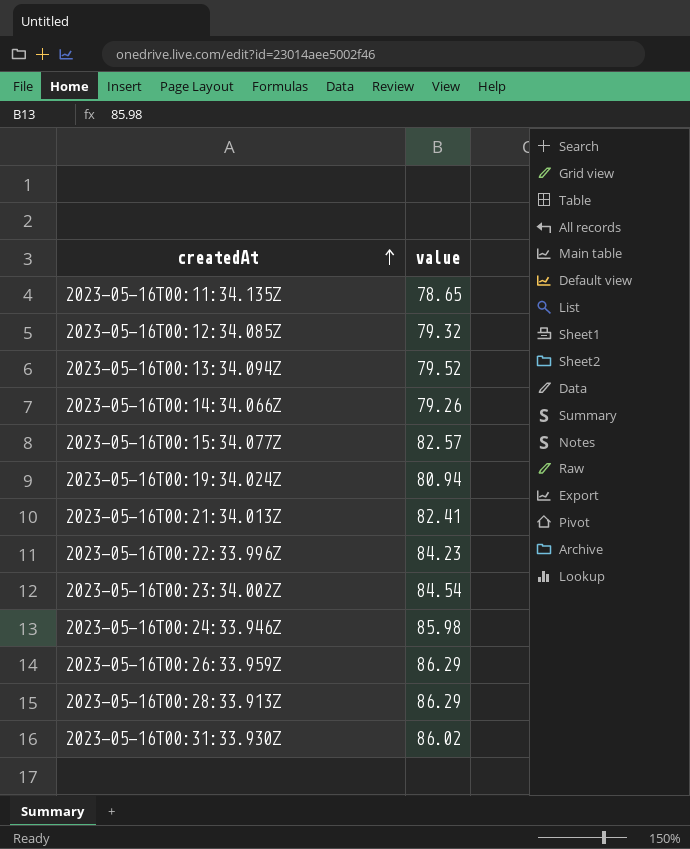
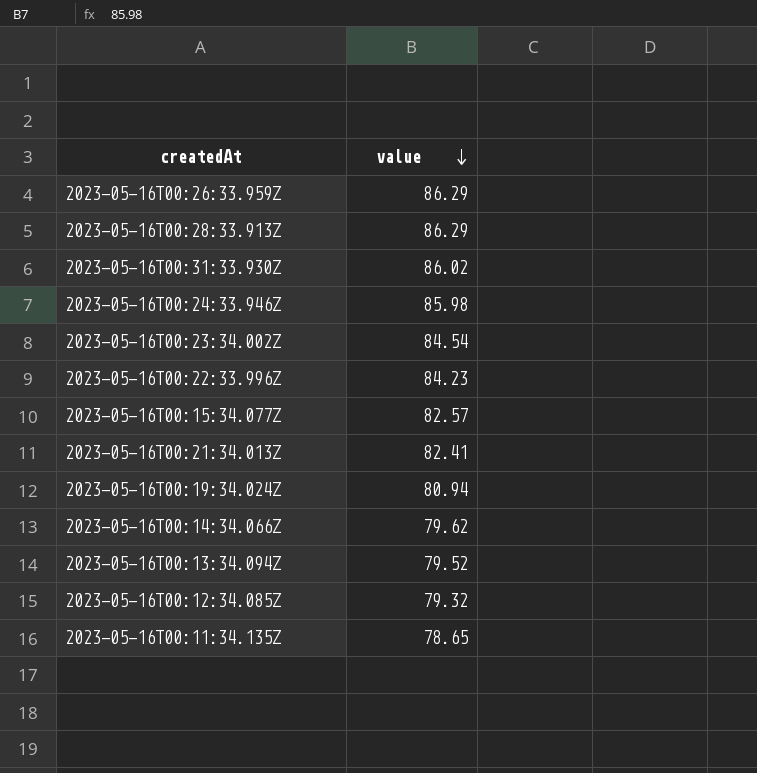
row order: createdAt ascending -> value descending
2023-05-16T00:14:34.066Z | value: 79.26 -> 79.62

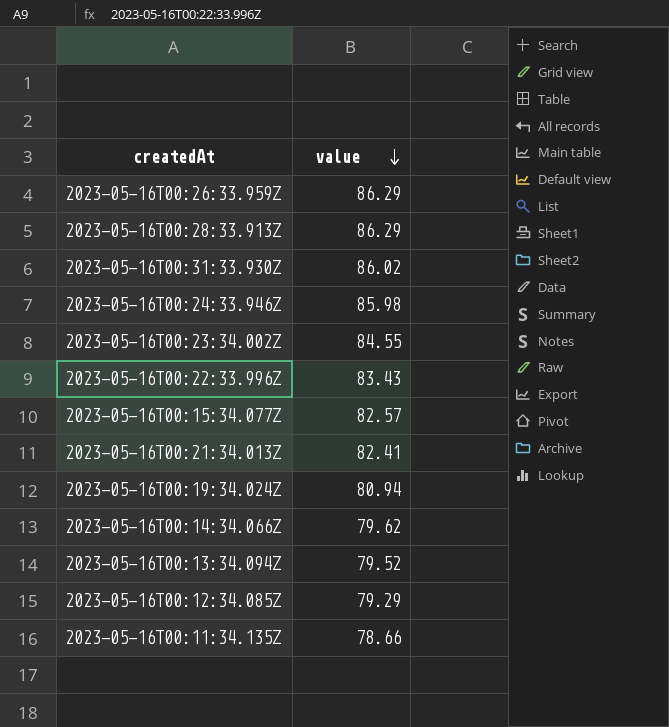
2023-05-16T00:23:34.002Z | value: 84.54 -> 84.55
2023-05-16T00:22:33.996Z | value: 84.23 -> 83.43
2023-05-16T00:12:34.085Z | value: 79.32 -> 79.29
2023-05-16T00:11:34.135Z | value: 78.65 -> 78.66

